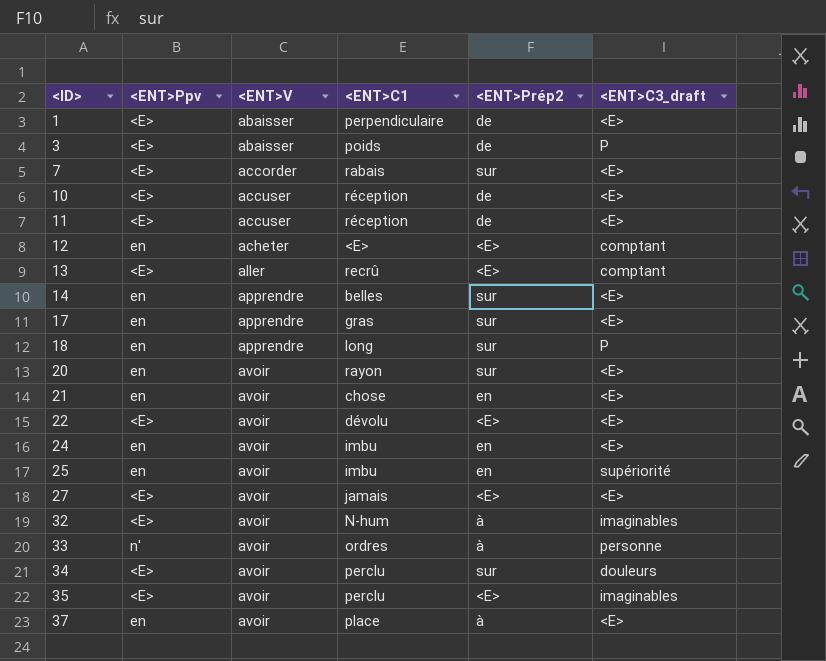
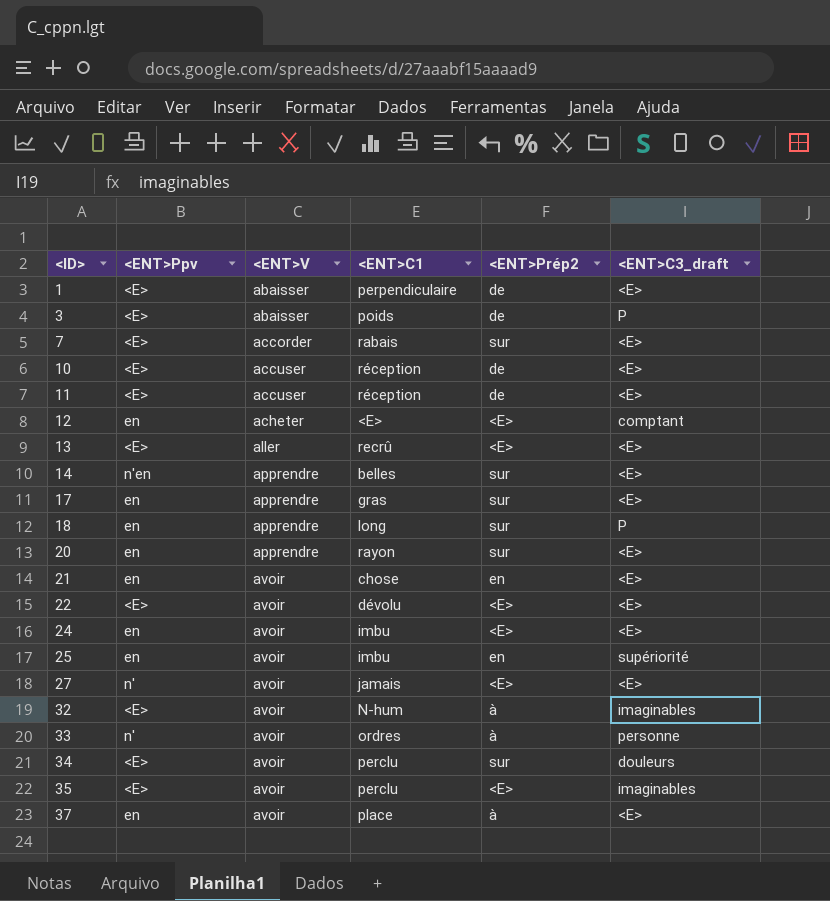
13 | <ENT>C3_draft: comptant -> <E>
14 | <ENT>Ppv: en -> n'en
20 | <ENT>V: avoir -> apprendre
24 | <ENT>Prép2: en -> <E>
27 | <ENT>Ppv: <E> -> n'

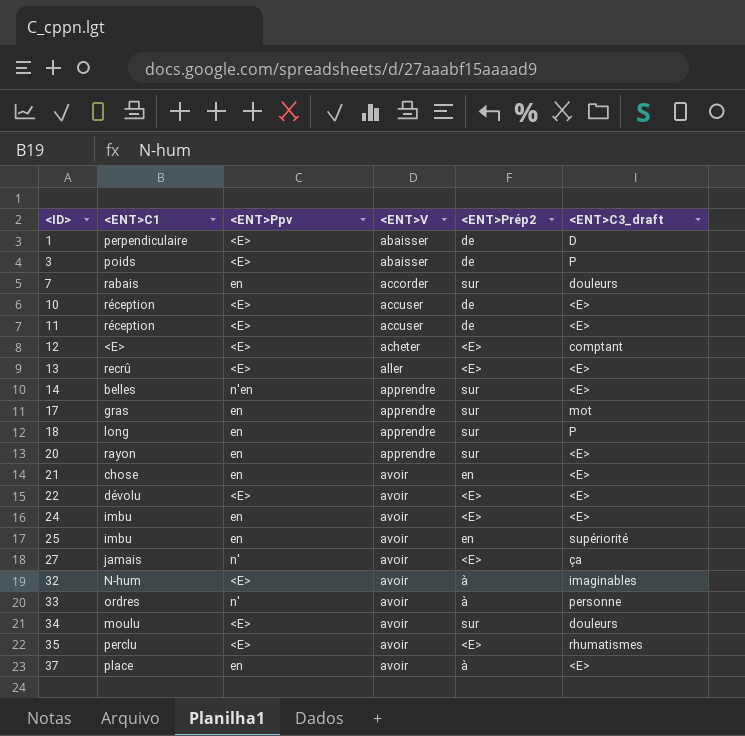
column <ENT>C1 | position: 4 -> 2
1 | <ENT>C3_draft: <E> -> D
7 | <ENT>Ppv: <E> -> en
7 | <ENT>C3_draft: <E> -> douleurs
12 | <ENT>Ppv: en -> <E>
17 | <ENT>C3_draft: <E> -> mot
27 | <ENT>C3_draft: <E> -> ça
34 | <ENT>C1: perclu -> moulu
35 | <ENT>C3_draft: imaginables -> rhumatismes

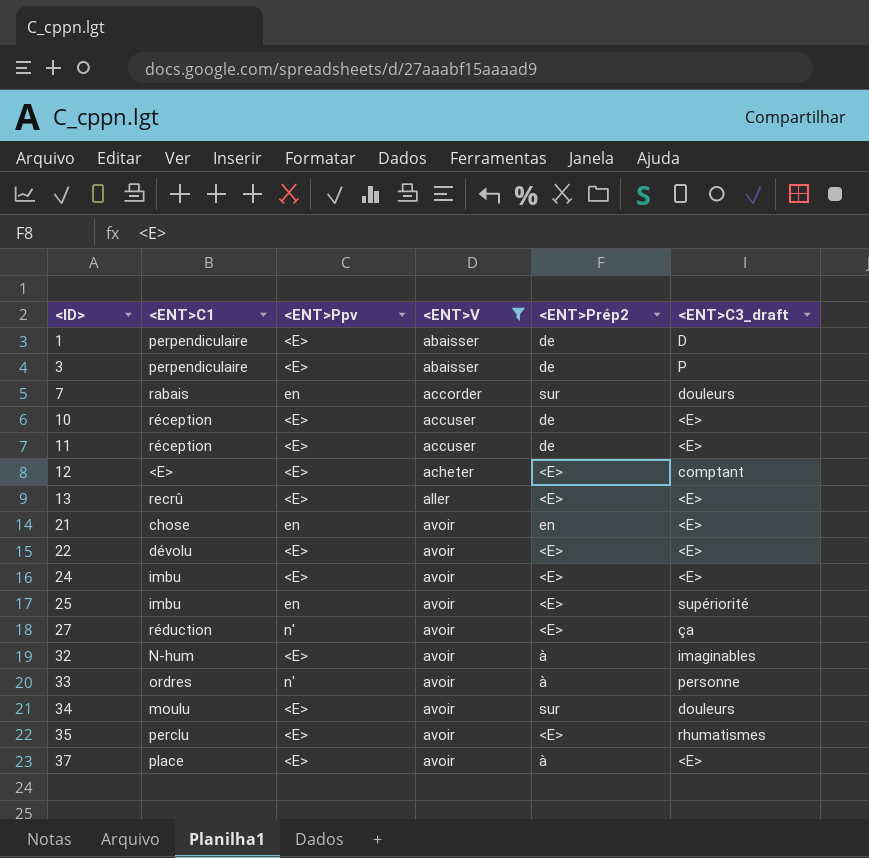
filter: none -> <ENT>V != apprendre
3 | <ENT>C1: poids -> perpendiculaire
24 | <ENT>Ppv: en -> <E>
25 | <ENT>Prép2: en -> <E>
27 | <ENT>C1: jamais -> réduction
37 | <ENT>Ppv: en -> <E>

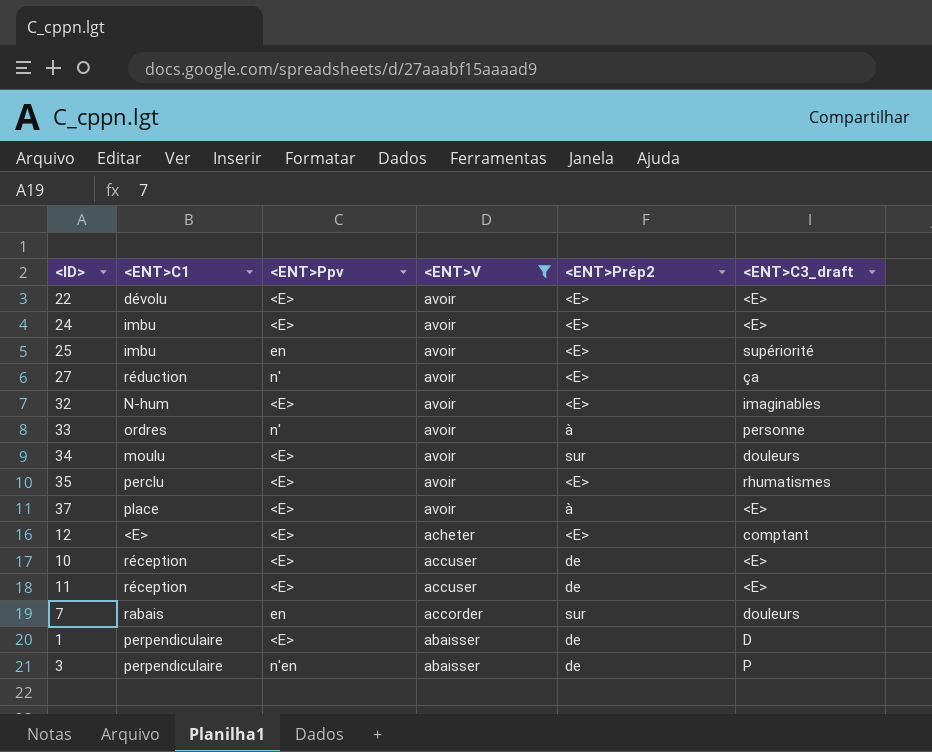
row order: <ID> ascending -> <ENT>V descending
row 13: recrû | <E> | aller | <E> | <E> -> none
row 21: chose | en | avoir | en | <E> -> none
32 | <ENT>Prép2: à -> <E>
3 | <ENT>Ppv: <E> -> n'en

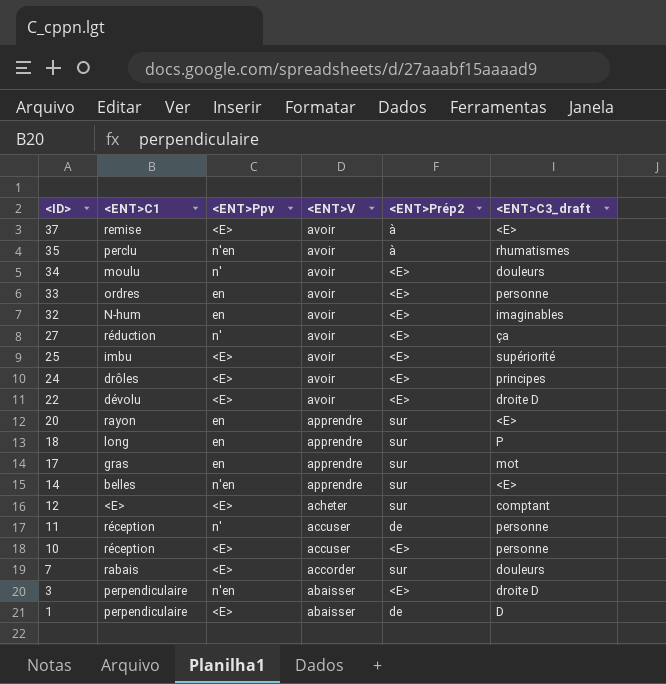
filter: <ENT>V != apprendre -> none
row order: <ENT>V descending -> <ID> descending
37 | <ENT>C1: place -> remise
35 | <ENT>Ppv: <E> -> n'en
35 | <ENT>Prép2: <E> -> à
34 | <ENT>Ppv: <E> -> n'
34 | <ENT>Prép2: sur -> <E>
33 | <ENT>Ppv: n' -> en
33 | <ENT>Prép2: à -> <E>
32 | <ENT>Ppv: <E> -> en
25 | <ENT>Ppv: en -> <E>
24 | <ENT>C1: imbu -> drôles
24 | <ENT>C3_draft: <E> -> principes
22 | <ENT>C3_draft: <E> -> droite D
12 | <ENT>Prép2: <E> -> sur
11 | <ENT>Ppv: <E> -> n'
11 | <ENT>C3_draft: <E> -> personne
10 | <ENT>Prép2: de -> <E>
10 | <ENT>C3_draft: <E> -> personne
7 | <ENT>Ppv: en -> <E>
3 | <ENT>Prép2: de -> <E>
3 | <ENT>C3_draft: P -> droite D

